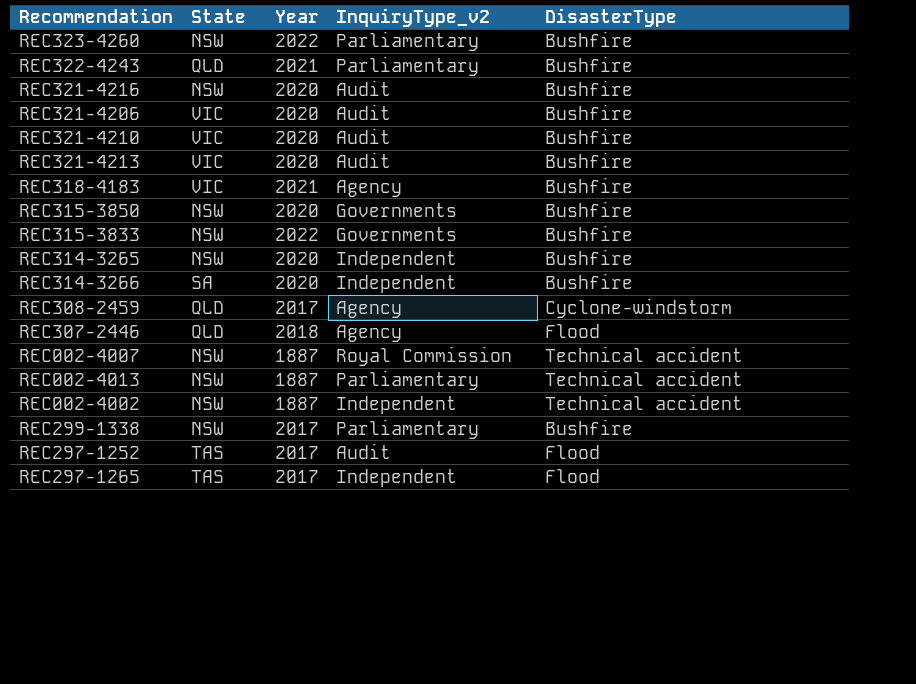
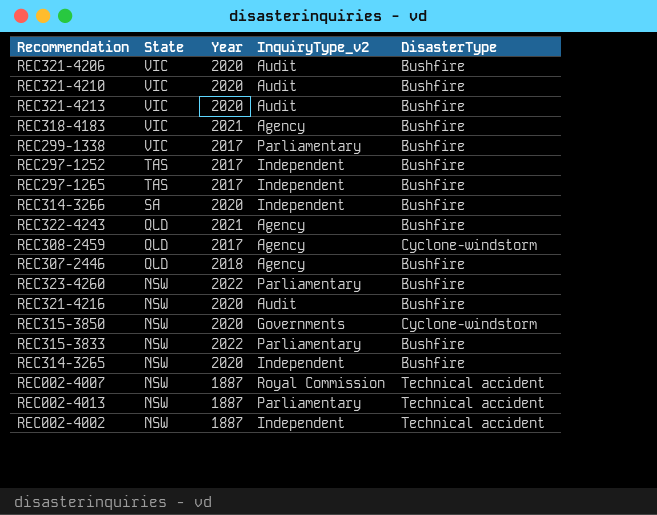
row order: none -> State descending
REC299-1338 | State: NSW -> VIC
REC297-1252 | InquiryType_v2: Audit -> Independent
REC297-1252 | DisasterType: Flood -> Bushfire
REC297-1265 | DisasterType: Flood -> Bushfire
REC322-4243 | InquiryType_v2: Parliamentary -> Agency
REC307-2446 | DisasterType: Flood -> Bushfire
REC315-3850 | DisasterType: Bushfire -> Cyclone-windstorm
REC315-3833 | InquiryType_v2: Governments -> Parliamentary

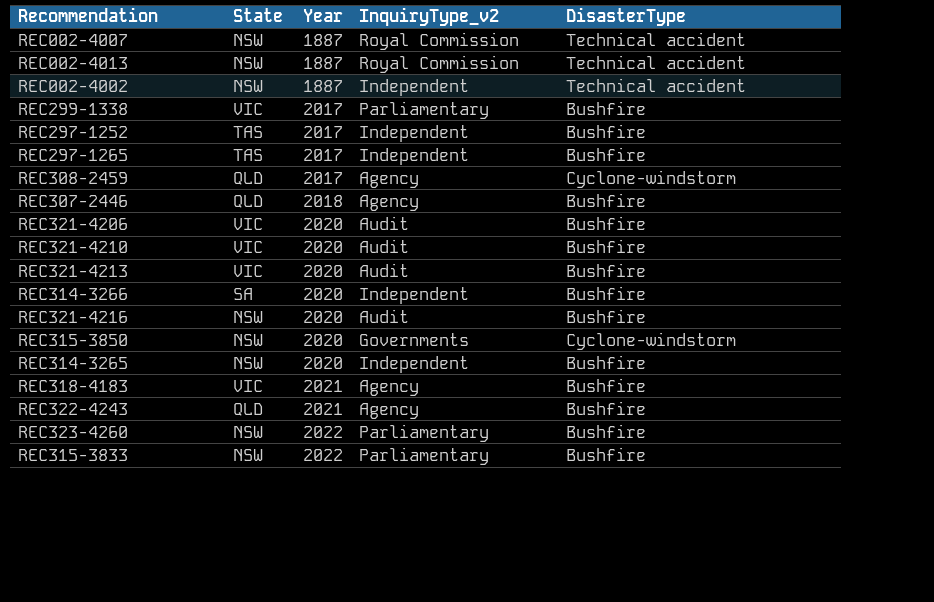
row order: State descending -> Year ascending
REC002-4013 | InquiryType_v2: Parliamentary -> Royal Commission

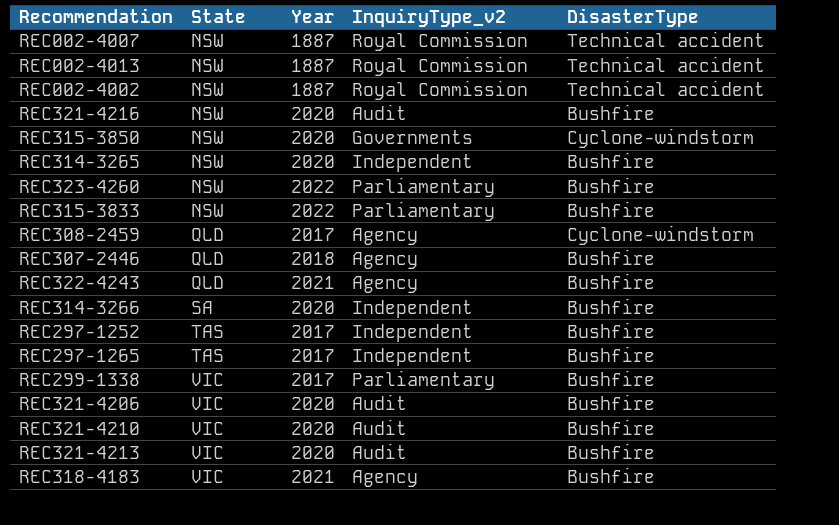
row order: Year ascending -> State ascending
REC002-4002 | InquiryType_v2: Independent -> Royal Commission

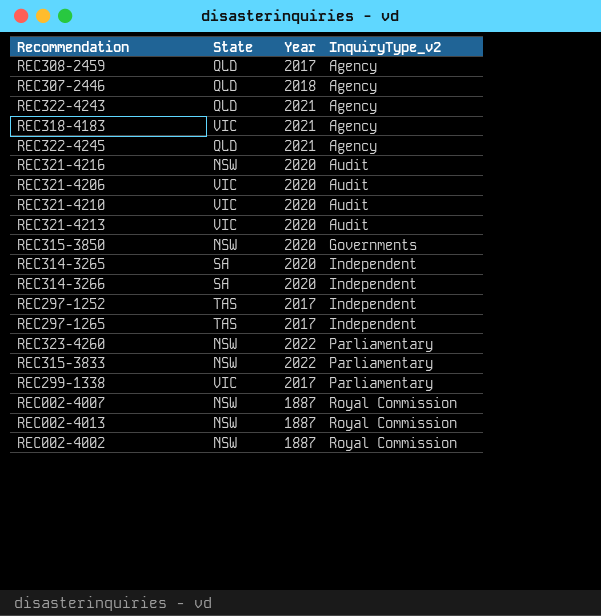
row order: State ascending -> InquiryType_v2 ascending
column DisasterType | position: 5 -> none
row REC322-4245: none -> QLD | 2021 | Agency
REC314-3265 | State: NSW -> SA

